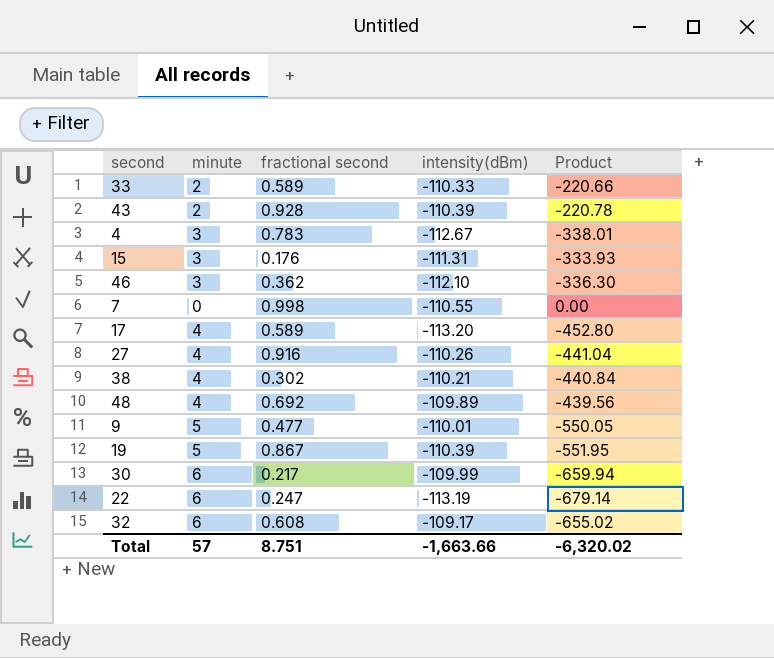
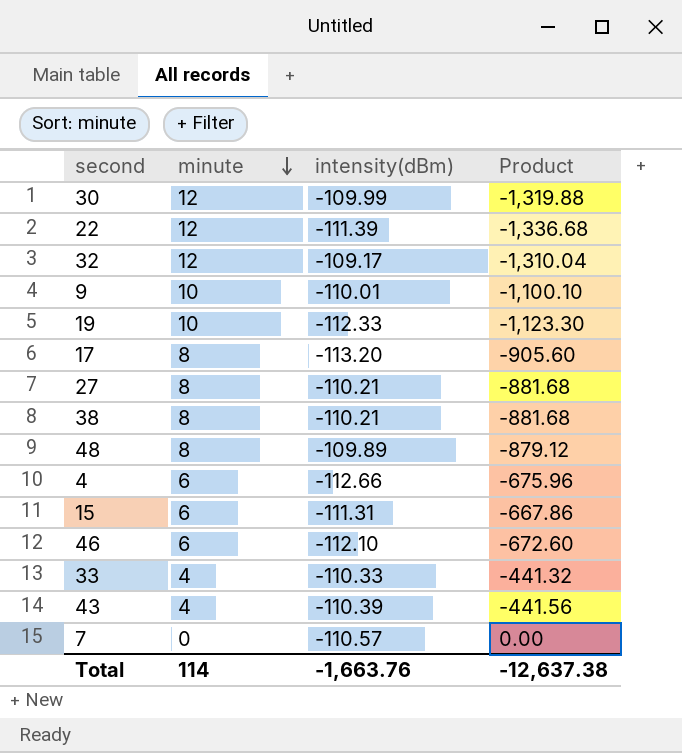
row order: none -> minute descending
column fractional second | position: 3 -> none
30 | minute: 6 -> 12
30 | Product: -659.94 -> -1,319.88
22 | minute: 6 -> 12
22 | intensity(dBm): -113.19 -> -111.39
22 | Product: -679.14 -> -1,336.68
32 | minute: 6 -> 12
32 | Product: -655.02 -> -1,310.04
9 | minute: 5 -> 10
9 | Product: -550.05 -> -1,100.10
19 | minute: 5 -> 10
19 | intensity(dBm): -110.39 -> -112.33
19 | Product: -551.95 -> -1,123.30
17 | minute: 4 -> 8
17 | Product: -452.80 -> -905.60
27 | minute: 4 -> 8
27 | intensity(dBm): -110.26 -> -110.21
27 | Product: -441.04 -> -881.68
38 | minute: 4 -> 8
38 | Product: -440.84 -> -881.68
48 | minute: 4 -> 8
48 | Product: -439.56 -> -879.12
4 | minute: 3 -> 6
4 | intensity(dBm): -112.67 -> -112.66
4 | Product: -338.01 -> -675.96
15 | minute: 3 -> 6
15 | Product: -333.93 -> -667.86
46 | minute: 3 -> 6
46 | Product: -336.30 -> -672.60
33 | minute: 2 -> 4
33 | Product: -220.66 -> -441.32
43 | minute: 2 -> 4
43 | Product: -220.78 -> -441.56
7 | intensity(dBm): -110.55 -> -110.57
Total | minute: 57 -> 114
Total | intensity(dBm): -1,663.66 -> -1,663.76
Total | Product: -6,320.02 -> -12,637.38

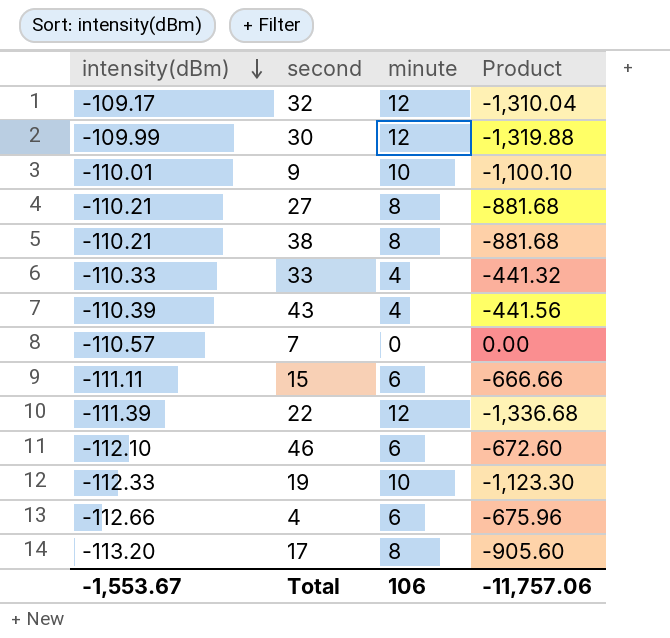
row order: minute descending -> intensity(dBm) descending
column intensity(dBm) | position: 3 -> 1
row 48: 8 | -109.89 | -879.12 -> none
15 | intensity(dBm): -111.31 -> -111.11
15 | Product: -667.86 -> -666.66
Total | intensity(dBm): -1,663.76 -> -1,553.67
Total | minute: 114 -> 106
Total | Product: -12,637.38 -> -11,757.06

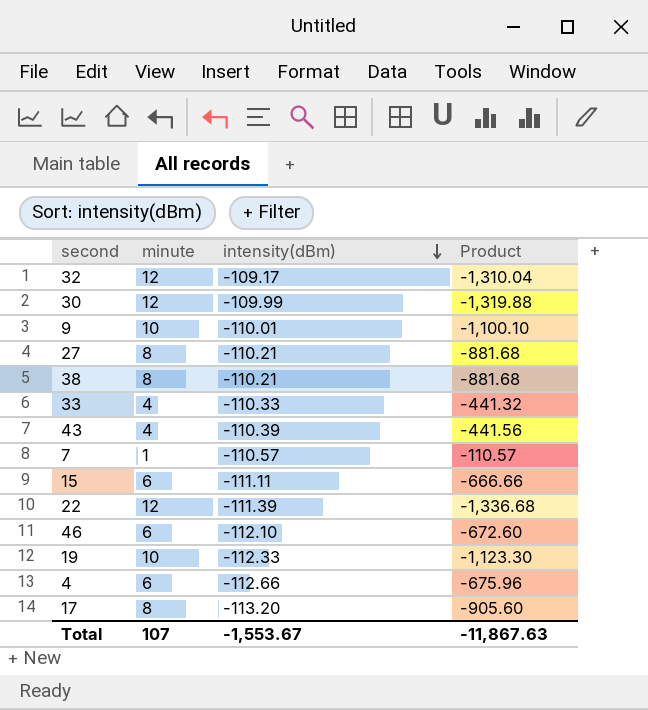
column intensity(dBm) | position: 1 -> 3
7 | minute: 0 -> 1
7 | Product: 0.00 -> -110.57
Total | minute: 106 -> 107
Total | Product: -11,757.06 -> -11,867.63

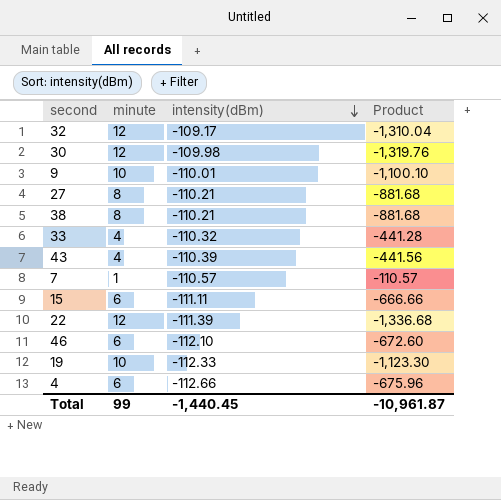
row 17: 8 | -113.20 | -905.60 -> none
30 | intensity(dBm): -109.99 -> -109.98
30 | Product: -1,319.88 -> -1,319.76
33 | intensity(dBm): -110.33 -> -110.32
33 | Product: -441.32 -> -441.28
Total | minute: 107 -> 99
Total | intensity(dBm): -1,553.67 -> -1,440.45
Total | Product: -11,867.63 -> -10,961.87

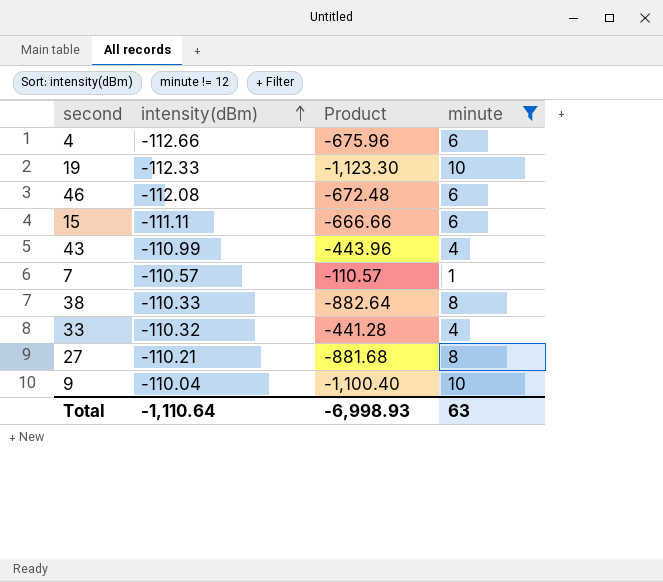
filter: none -> minute != 12
row order: intensity(dBm) descending -> intensity(dBm) ascending
column minute | position: 2 -> 4
46 | intensity(dBm): -112.10 -> -112.08
46 | Product: -672.60 -> -672.48
43 | intensity(dBm): -110.39 -> -110.99
43 | Product: -441.56 -> -443.96
38 | intensity(dBm): -110.21 -> -110.33
38 | Product: -881.68 -> -882.64
9 | intensity(dBm): -110.01 -> -110.04
9 | Product: -1,100.10 -> -1,100.40
Total | intensity(dBm): -1,440.45 -> -1,110.64
Total | Product: -10,961.87 -> -6,998.93
Total | minute: 99 -> 63

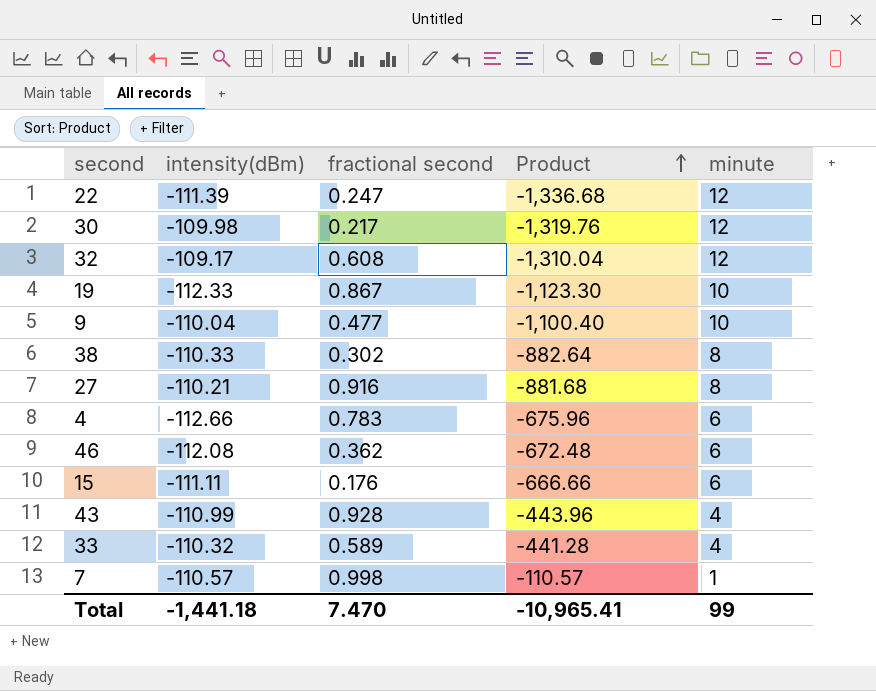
filter: minute != 12 -> none
row order: intensity(dBm) ascending -> Product ascending
column fractional second | position: none -> 3
Total | intensity(dBm): -1,110.64 -> -1,441.18
Total | Product: -6,998.93 -> -10,965.41
Total | minute: 63 -> 99

